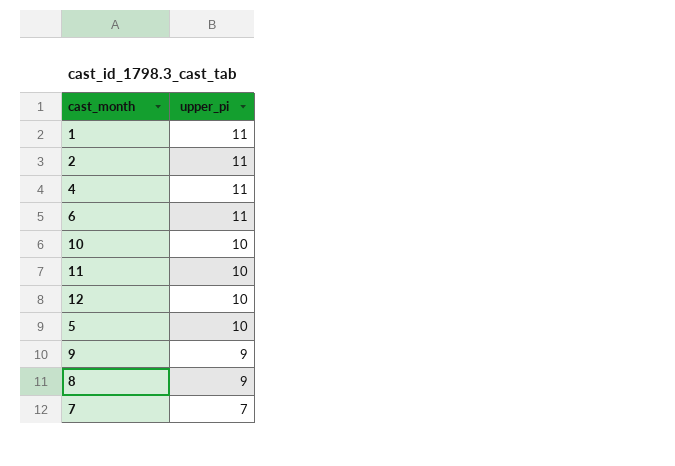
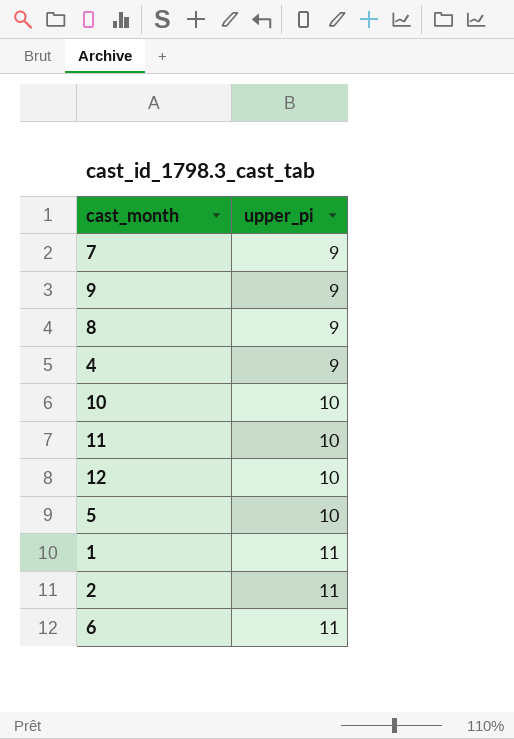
row order: upper_pi descending -> upper_pi ascending
7 | upper_pi: 7 -> 9
4 | upper_pi: 11 -> 9

